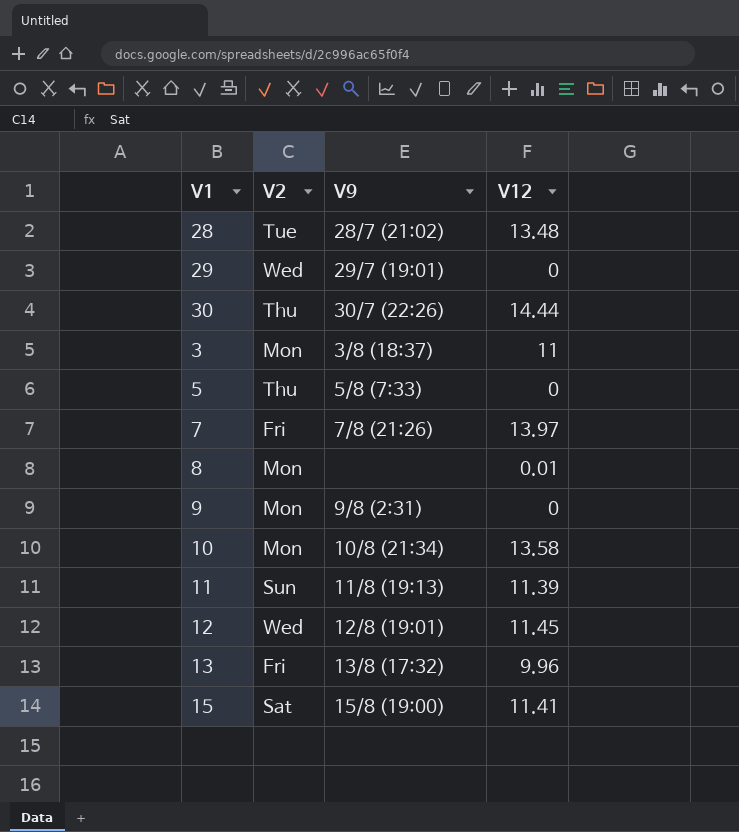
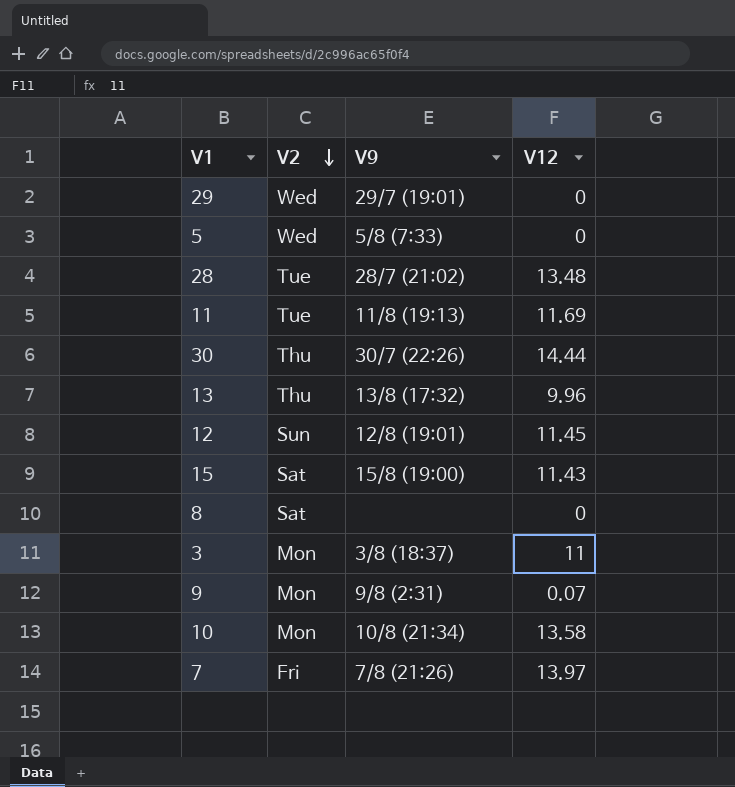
row order: none -> V2 descending
5 | V2: Thu -> Wed
11 | V2: Sun -> Tue
11 | V12: 11.39 -> 11.69
13 | V2: Fri -> Thu
12 | V2: Wed -> Sun
15 | V12: 11.41 -> 11.43
8 | V2: Mon -> Sat
8 | V12: 0.01 -> 0
9 | V12: 0 -> 0.07

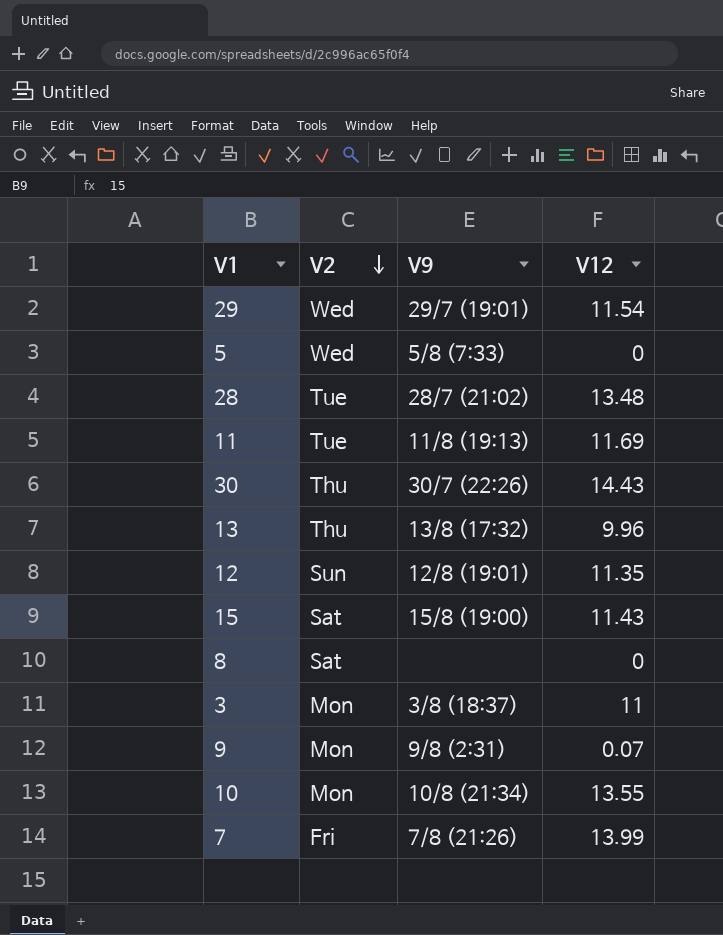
29 | V12: 0 -> 11.54
30 | V12: 14.44 -> 14.43
12 | V12: 11.45 -> 11.35
10 | V12: 13.58 -> 13.55
7 | V12: 13.97 -> 13.99

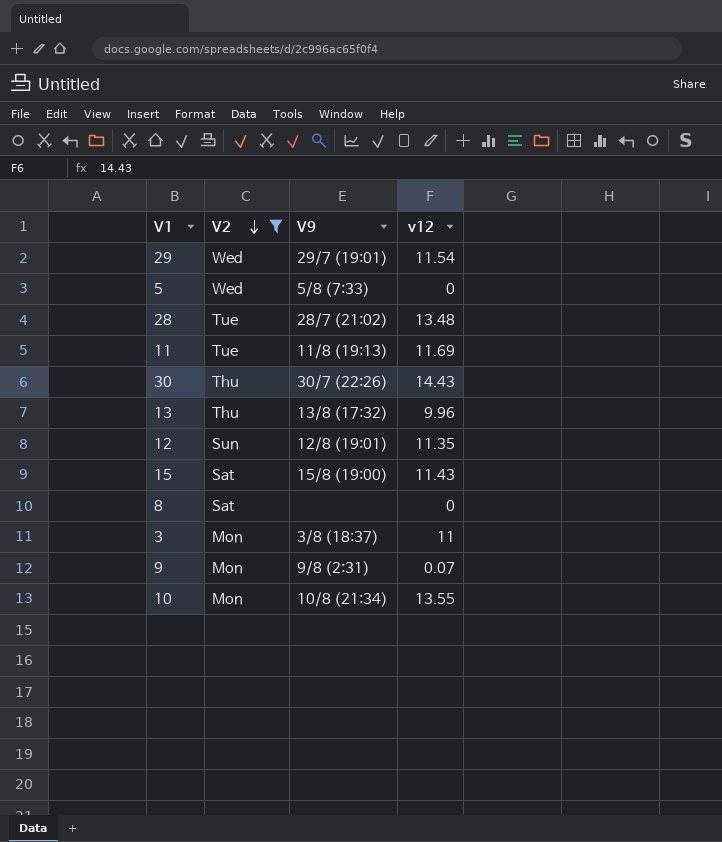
filter: none -> V2 != Fri
column name: V12 -> v12

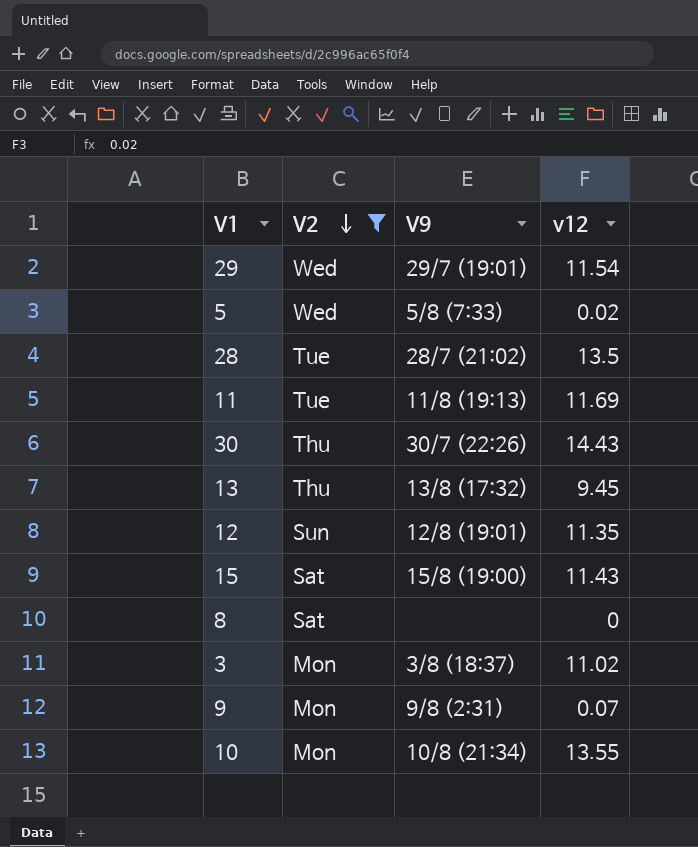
5 | v12: 0 -> 0.02
28 | v12: 13.48 -> 13.5
13 | v12: 9.96 -> 9.45
3 | v12: 11 -> 11.02

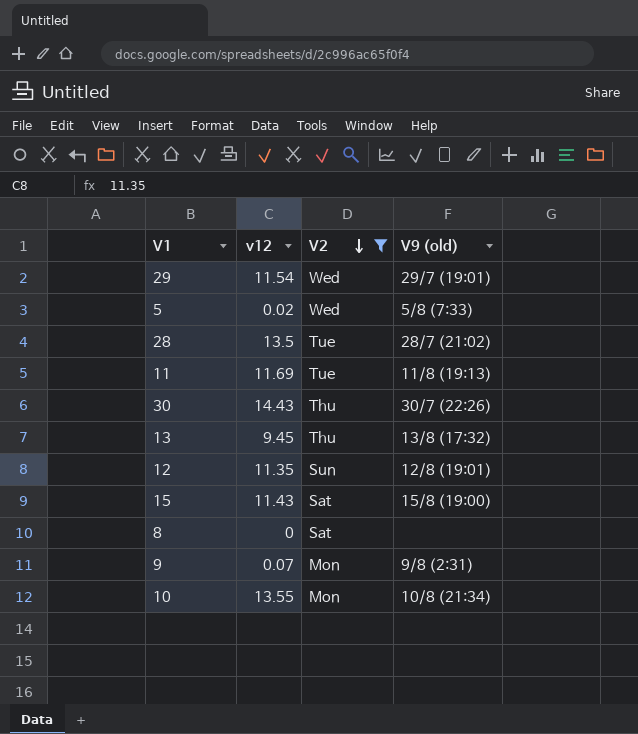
column v12 | position: 4 -> 2
column name: V9 -> V9 (old)
row 3: Mon | 3/8 (18:37) | 11.02 -> none

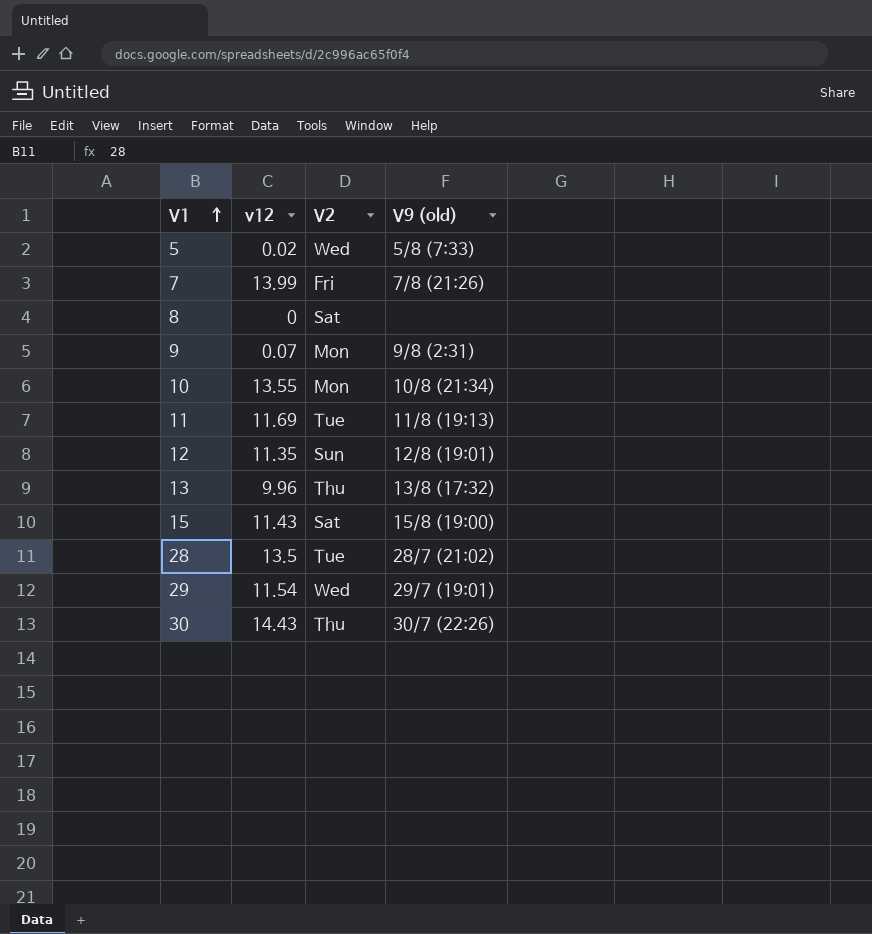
filter: V2 != Fri -> none
row order: V2 descending -> V1 ascending
13 | v12: 9.45 -> 9.96

